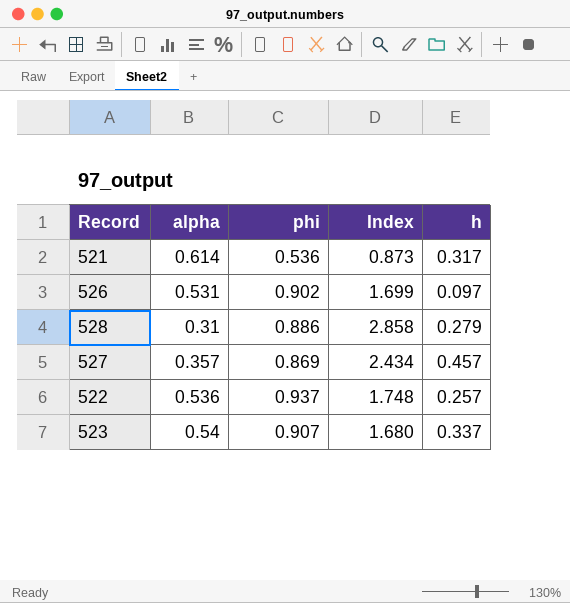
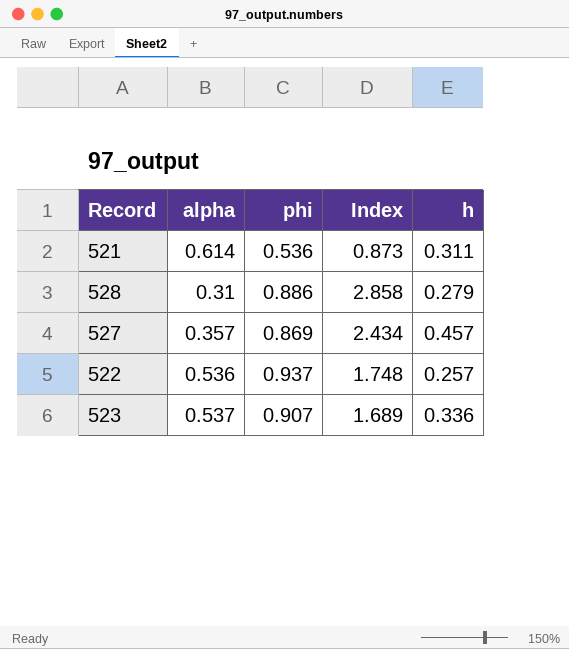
row 526: 0.531 | 0.902 | 1.699 | 0.097 -> none
521 | h: 0.317 -> 0.311
523 | alpha: 0.54 -> 0.537
523 | Index: 1.680 -> 1.689
523 | h: 0.337 -> 0.336

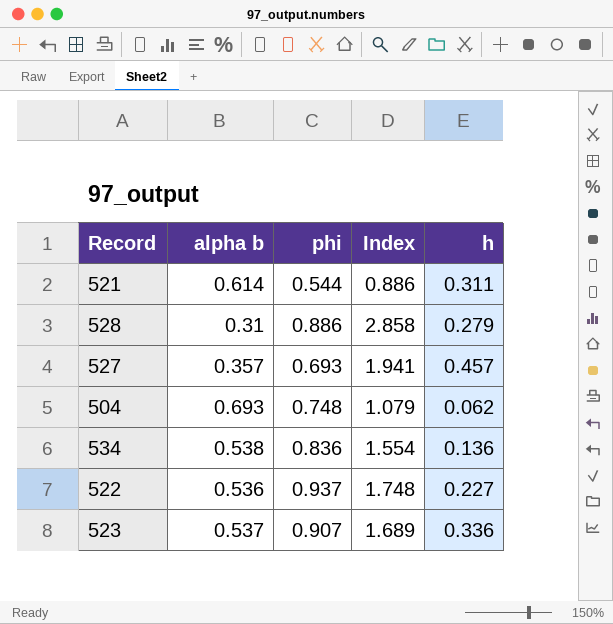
column name: alpha -> alpha b
521 | phi: 0.536 -> 0.544
521 | Index: 0.873 -> 0.886
527 | phi: 0.869 -> 0.693
527 | Index: 2.434 -> 1.941
row 504: none -> 0.693 | 0.748 | 1.079 | 0.062
row 534: none -> 0.538 | 0.836 | 1.554 | 0.136
522 | h: 0.257 -> 0.227

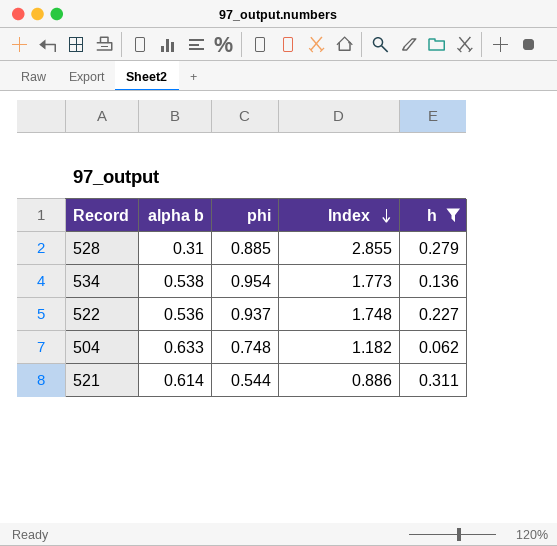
filter: none -> h <= 0.311
row order: none -> Index descending
528 | phi: 0.886 -> 0.885
528 | Index: 2.858 -> 2.855
534 | phi: 0.836 -> 0.954
534 | Index: 1.554 -> 1.773
504 | alpha b: 0.693 -> 0.633
504 | Index: 1.079 -> 1.182

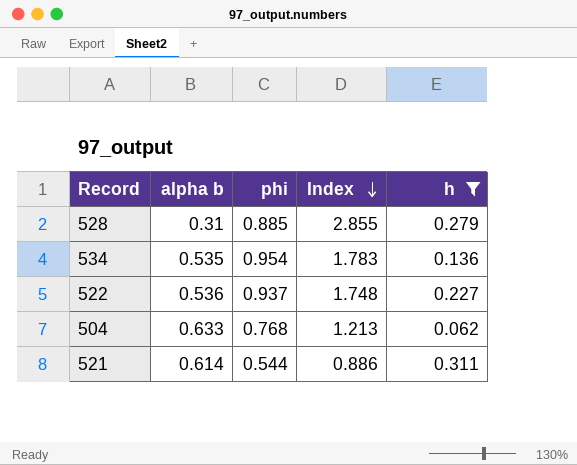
534 | alpha b: 0.538 -> 0.535
534 | Index: 1.773 -> 1.783
504 | phi: 0.748 -> 0.768
504 | Index: 1.182 -> 1.213

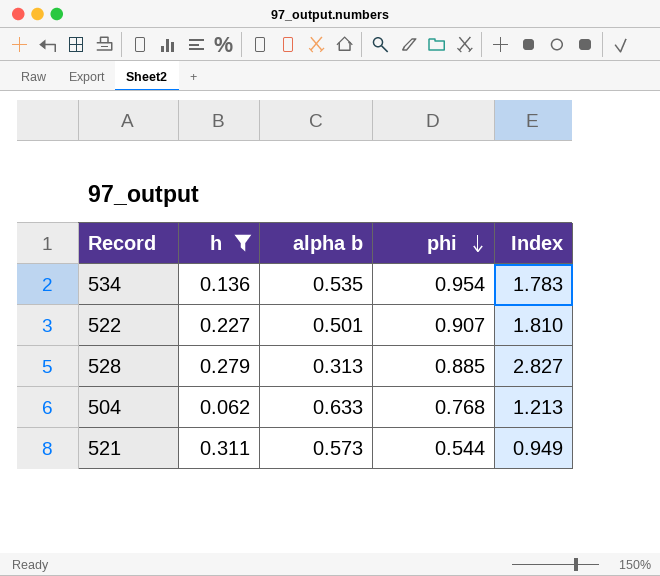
row order: Index descending -> phi descending
column h | position: 5 -> 2
522 | alpha b: 0.536 -> 0.501
522 | phi: 0.937 -> 0.907
522 | Index: 1.748 -> 1.810
528 | alpha b: 0.31 -> 0.313
528 | Index: 2.855 -> 2.827
521 | alpha b: 0.614 -> 0.573
521 | Index: 0.886 -> 0.949

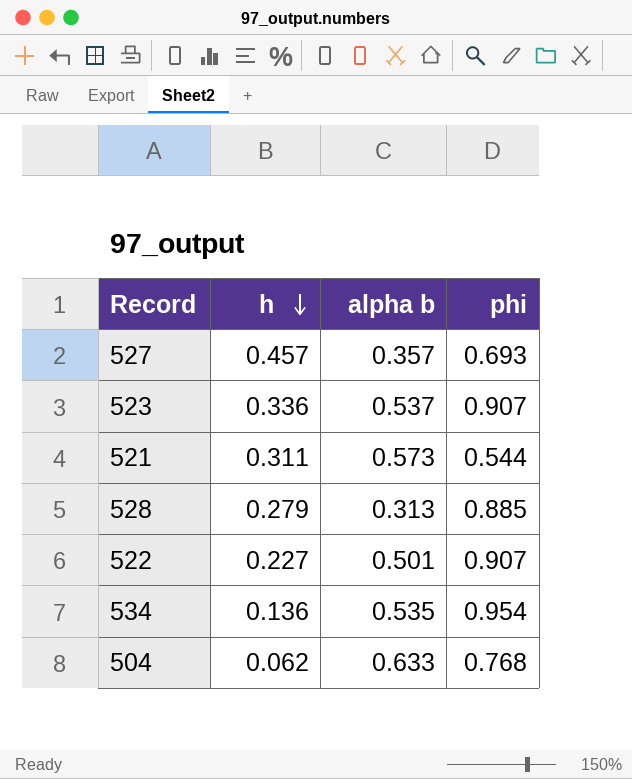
filter: h <= 0.311 -> none
row order: phi descending -> h descending
column Index | formula: [phi] / [alpha b] -> none

